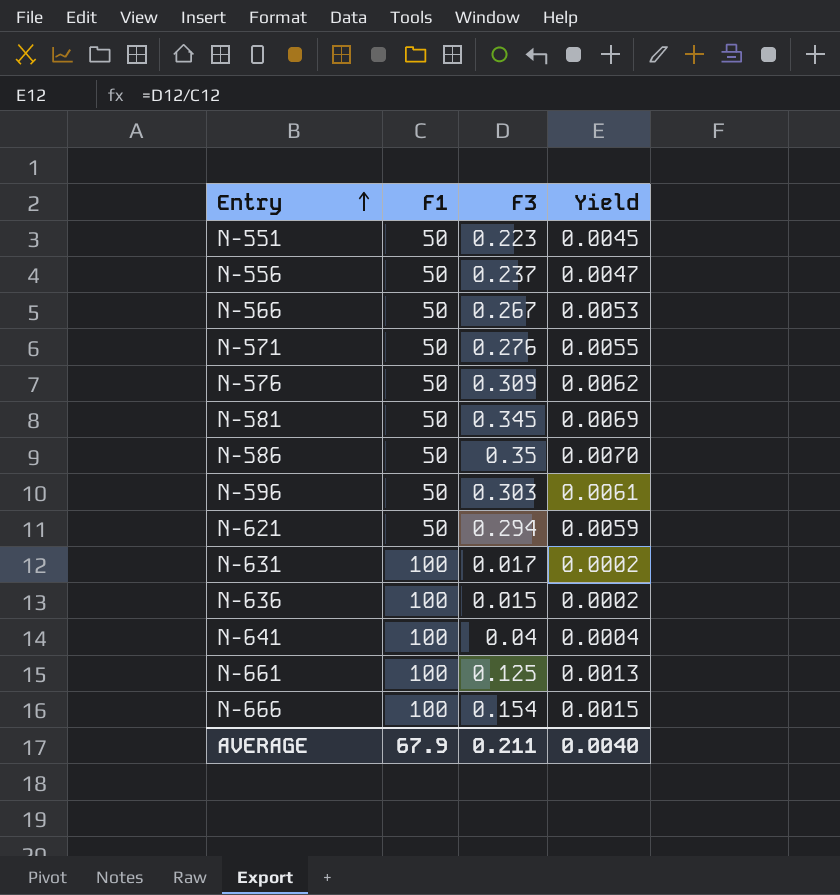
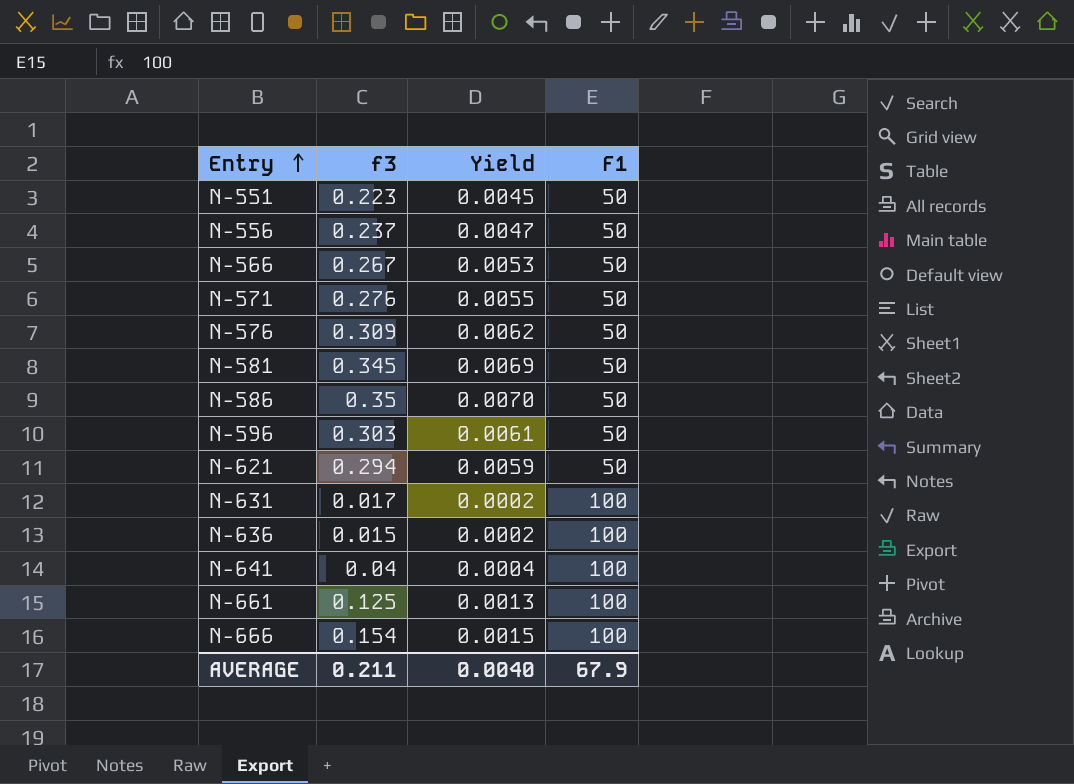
column name: F3 -> f3
column F1 | position: 2 -> 4

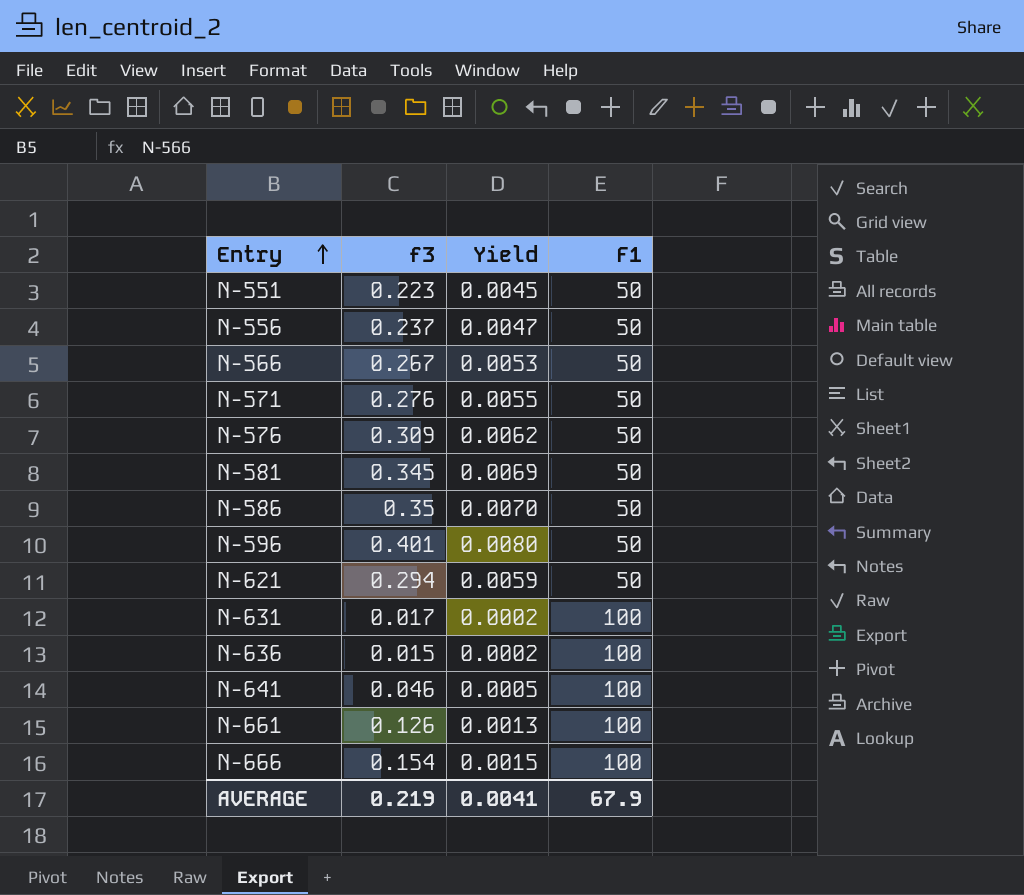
N-596 | f3: 0.303 -> 0.401
N-596 | Yield: 0.0061 -> 0.0080
N-641 | f3: 0.04 -> 0.046
N-641 | Yield: 0.0004 -> 0.0005
N-661 | f3: 0.125 -> 0.126
AVERAGE | f3: 0.211 -> 0.219
AVERAGE | Yield: 0.0040 -> 0.0041

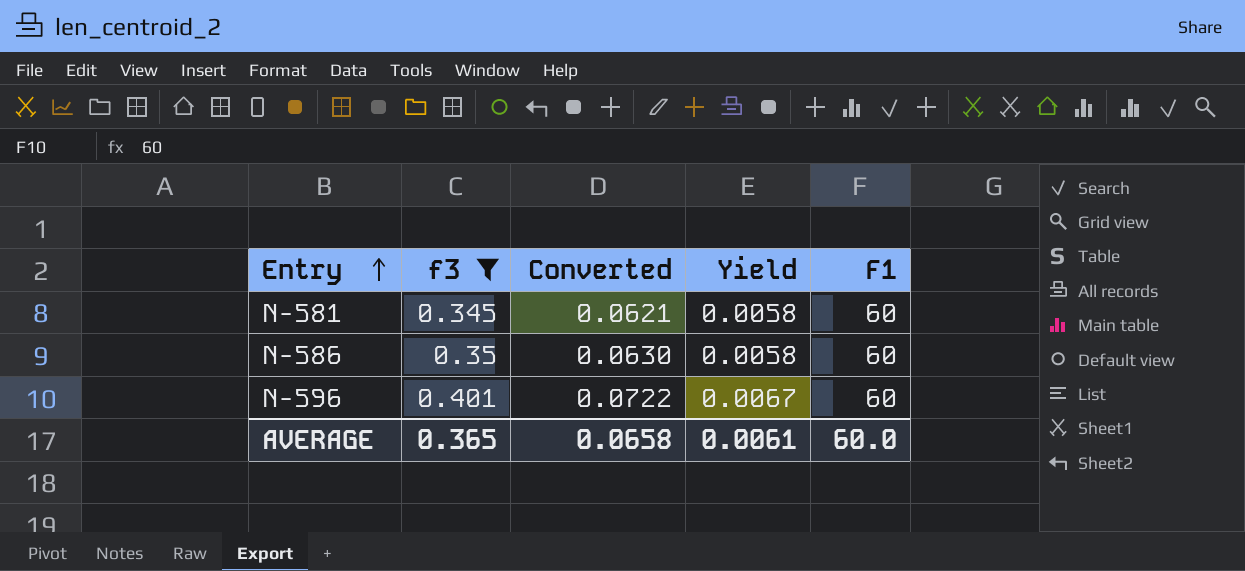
filter: none -> f3 >= 0.345
column Converted | formula: none -> [f3] * 0.18
N-581 | Yield: 0.0069 -> 0.0058
N-581 | F1: 50 -> 60
N-586 | Yield: 0.0070 -> 0.0058
N-586 | F1: 50 -> 60
N-596 | Yield: 0.0080 -> 0.0067
N-596 | F1: 50 -> 60
AVERAGE | f3: 0.219 -> 0.365
AVERAGE | Yield: 0.0041 -> 0.0061
AVERAGE | F1: 67.9 -> 60.0

